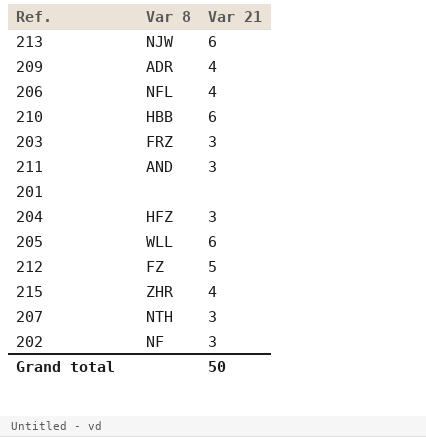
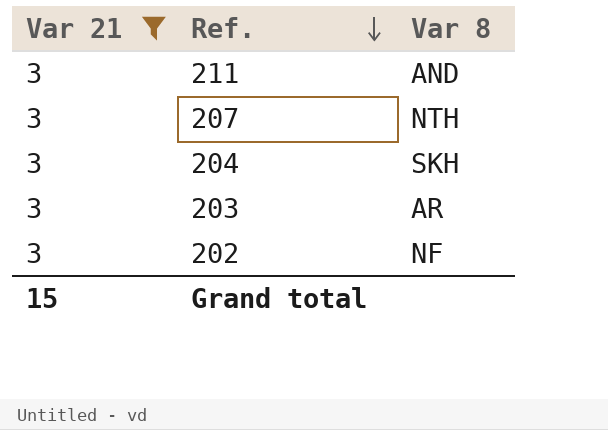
filter: none -> Var 21 = 3
row order: none -> Ref. descending
column Var 21 | position: 3 -> 1
204 | Var 8: HFZ -> SKH
203 | Var 8: FRZ -> AR
Grand total | Var 21: 50 -> 15

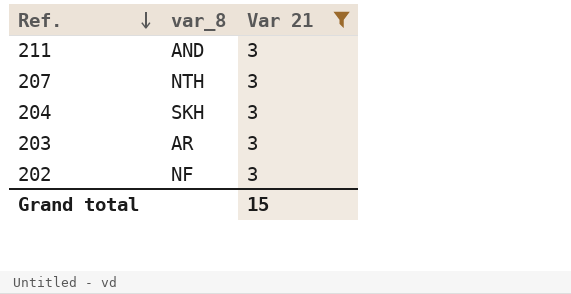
column name: Var 8 -> var_8
column Var 21 | position: 1 -> 3

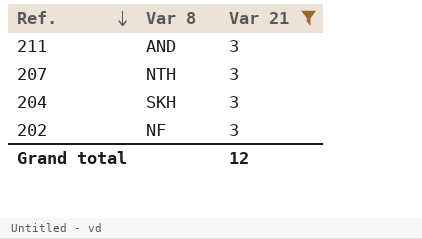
column name: var_8 -> Var 8
row 203: AR | 3 -> none
Grand total | Var 21: 15 -> 12

